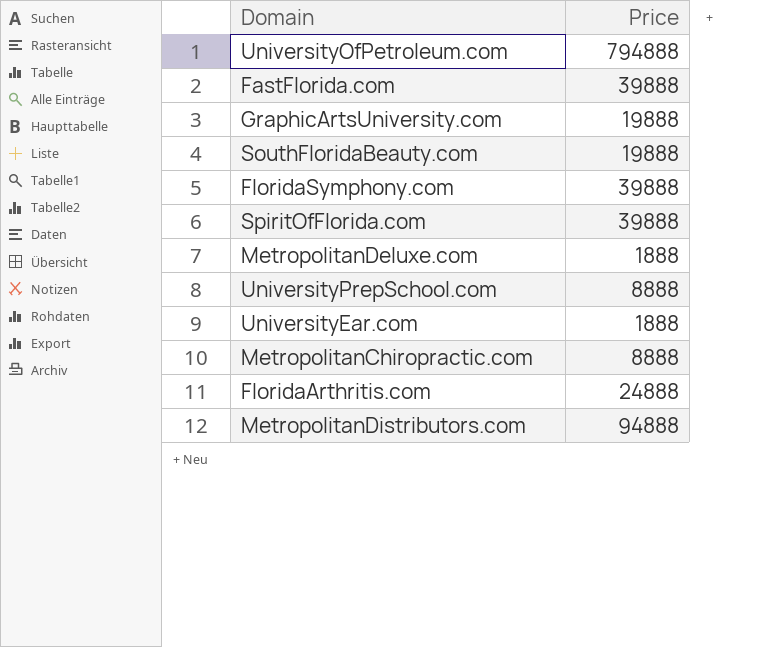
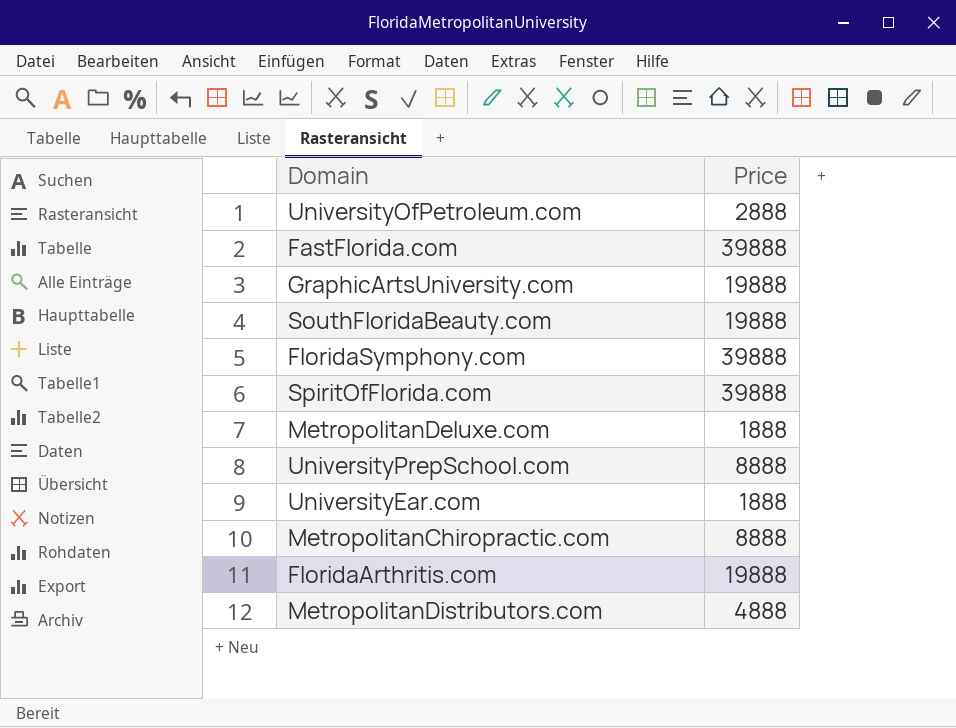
UniversityOfPetroleum.com | Price: 794888 -> 2888
FloridaArthritis.com | Price: 24888 -> 19888
MetropolitanDistributors.com | Price: 94888 -> 4888

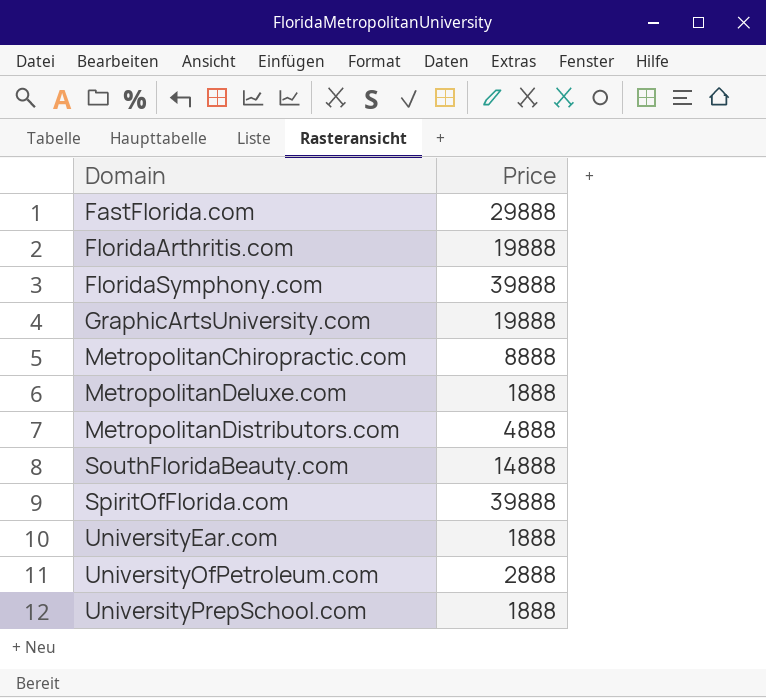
row order: none -> Domain ascending
FastFlorida.com | Price: 39888 -> 29888
SouthFloridaBeauty.com | Price: 19888 -> 14888
UniversityPrepSchool.com | Price: 8888 -> 1888

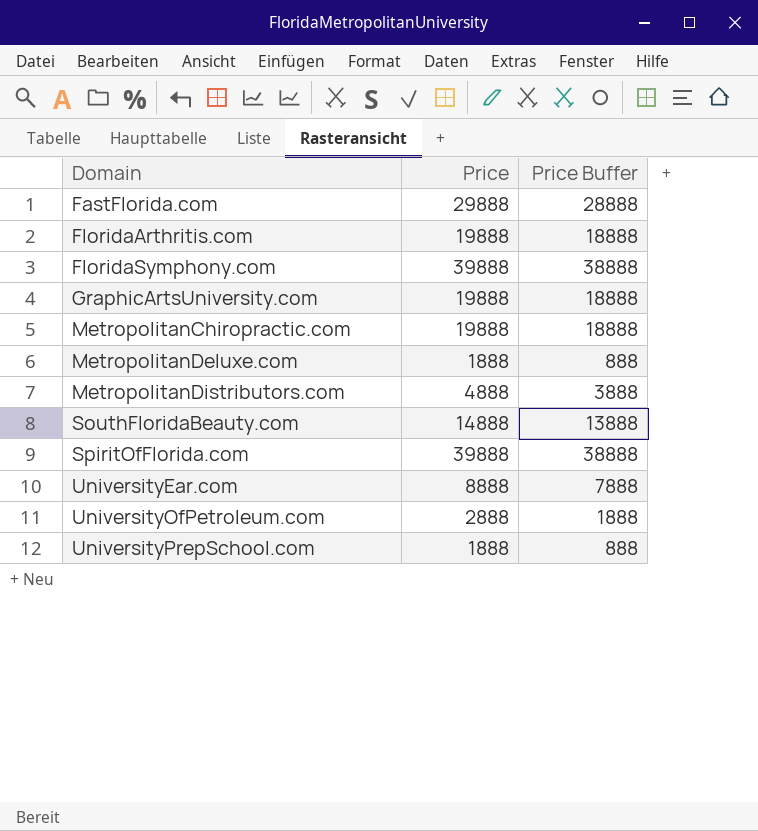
column Price Buffer | formula: none -> [Price] - 1000
MetropolitanChiropractic.com | Price: 8888 -> 19888
UniversityEar.com | Price: 1888 -> 8888

